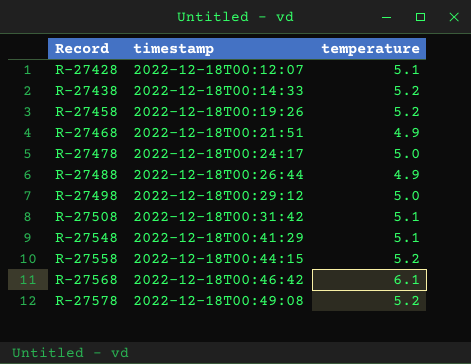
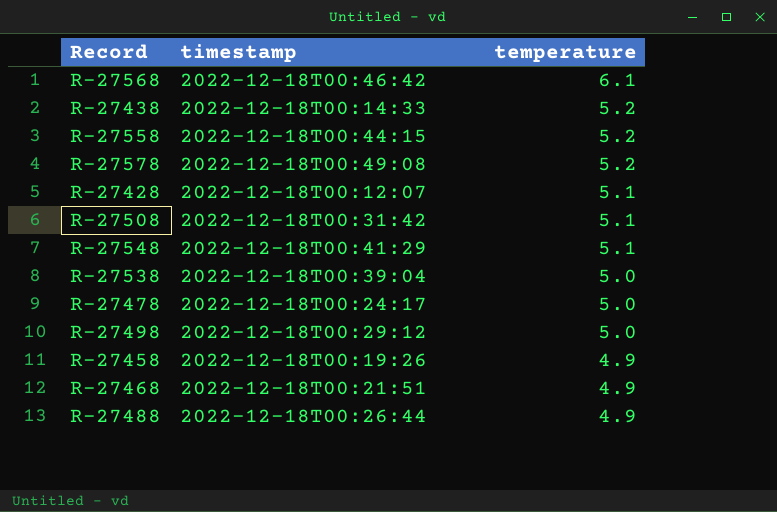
row order: Record ascending -> temperature descending
row R-27538: none -> 2022-12-18T00:39:04 | 5.0
R-27458 | temperature: 5.2 -> 4.9

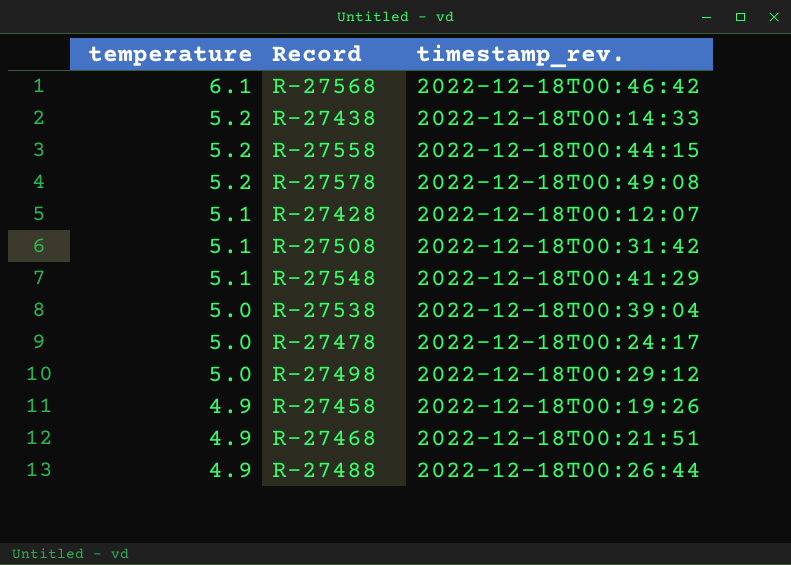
column temperature | position: 3 -> 1
column name: timestamp -> timestamp_rev.

